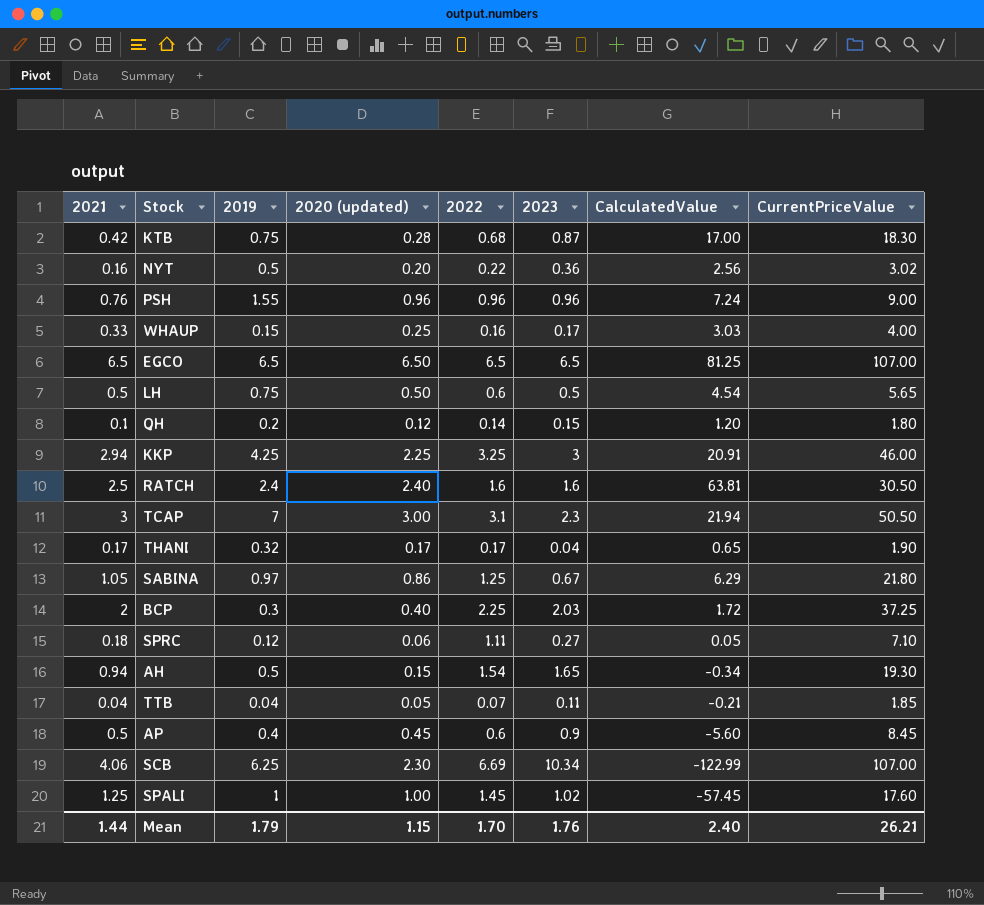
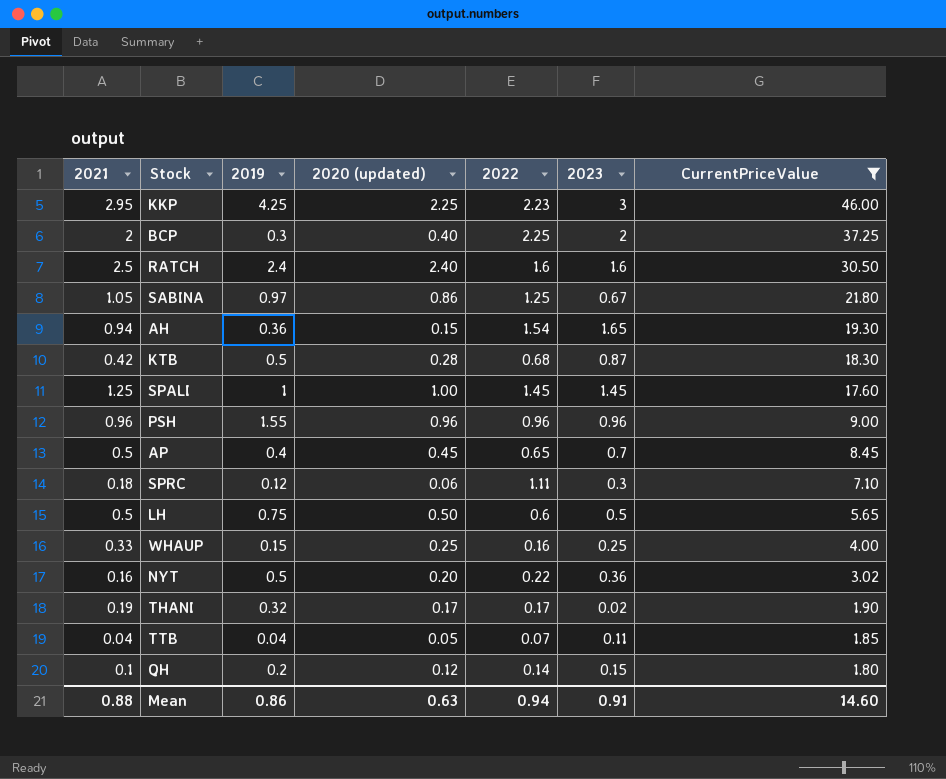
filter: none -> CurrentPriceValue <= 46.00
row order: none -> CurrentPriceValue descending
column CalculatedValue | position: 7 -> none
KKP | 2021: 2.94 -> 2.95
KKP | 2022: 3.25 -> 2.23
BCP | 2023: 2.03 -> 2
AH | 2019: 0.5 -> 0.36
KTB | 2019: 0.75 -> 0.5
SPALI | 2023: 1.02 -> 1.45
PSH | 2021: 0.76 -> 0.96
AP | 2022: 0.6 -> 0.65
AP | 2023: 0.9 -> 0.7
SPRC | 2023: 0.27 -> 0.3
WHAUP | 2023: 0.17 -> 0.25
THANI | 2021: 0.17 -> 0.19
THANI | 2023: 0.04 -> 0.02
Mean | 2021: 1.44 -> 0.88
Mean | 2019: 1.79 -> 0.86
Mean | 2020 (updated): 1.15 -> 0.63
Mean | 2022: 1.70 -> 0.94
Mean | 2023: 1.76 -> 0.91
Mean | CurrentPriceValue: 26.21 -> 14.60

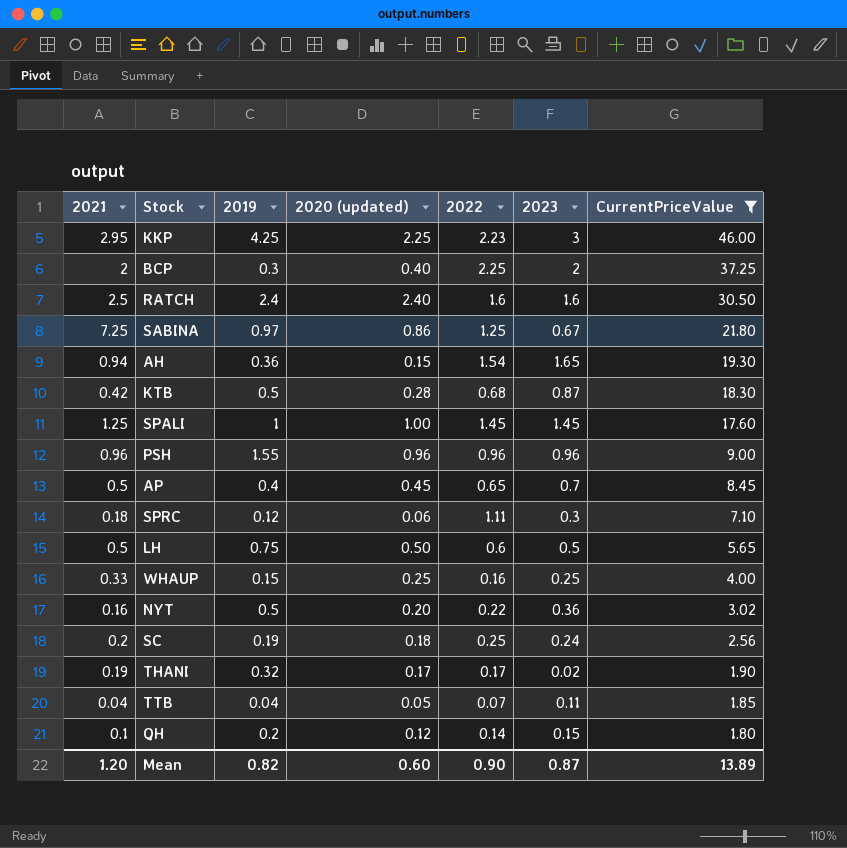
SABINA | 2021: 1.05 -> 7.25
row SC: none -> 0.2 | 0.19 | 0.18 | 0.25 | 0.24 | 2.56
Mean | 2021: 0.88 -> 1.20
Mean | 2019: 0.86 -> 0.82
Mean | 2020 (updated): 0.63 -> 0.60
Mean | 2022: 0.94 -> 0.90
Mean | 2023: 0.91 -> 0.87
Mean | CurrentPriceValue: 14.60 -> 13.89

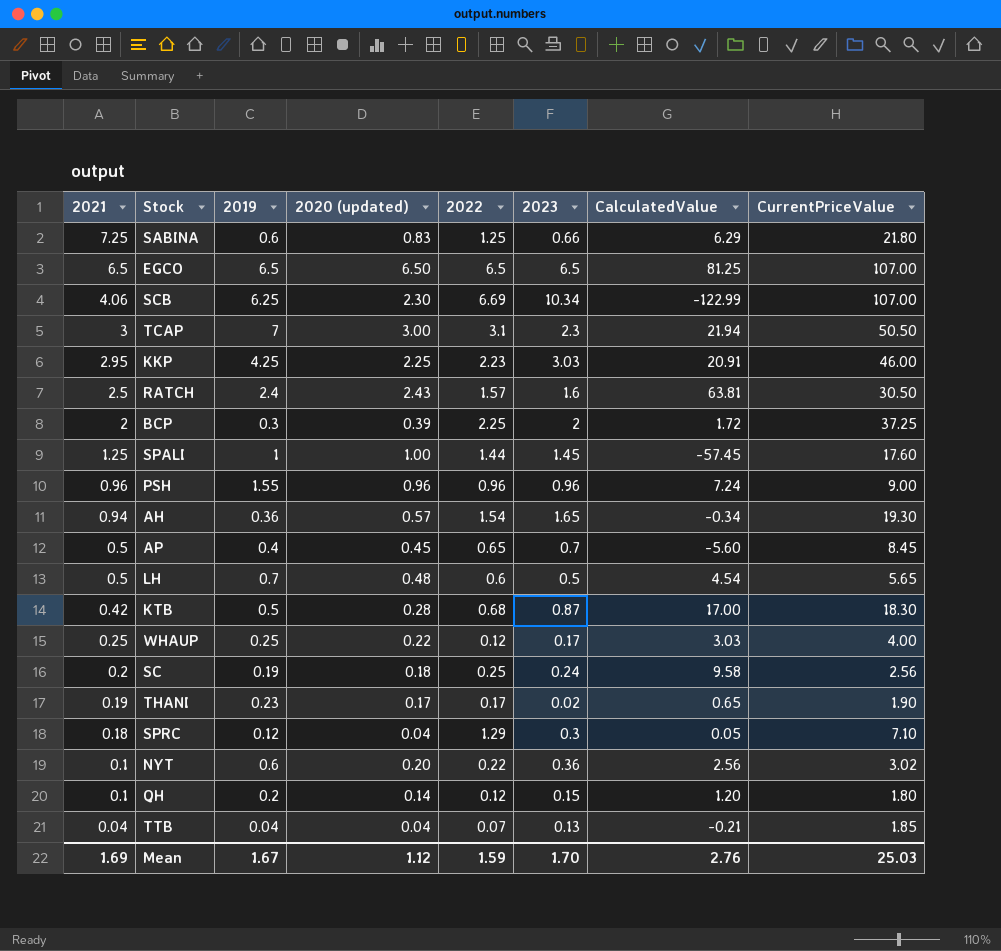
filter: CurrentPriceValue <= 46.00 -> none
row order: CurrentPriceValue descending -> 2021 descending
column CalculatedValue | position: none -> 7
SABINA | 2019: 0.97 -> 0.6
SABINA | 2020 (updated): 0.86 -> 0.83
SABINA | 2023: 0.67 -> 0.66
KKP | 2023: 3 -> 3.03
RATCH | 2020 (updated): 2.40 -> 2.43
RATCH | 2022: 1.6 -> 1.57
BCP | 2020 (updated): 0.40 -> 0.39
SPALI | 2022: 1.45 -> 1.44
AH | 2020 (updated): 0.15 -> 0.57
LH | 2019: 0.75 -> 0.7
LH | 2020 (updated): 0.50 -> 0.48
WHAUP | 2021: 0.33 -> 0.25
WHAUP | 2019: 0.15 -> 0.25
WHAUP | 2020 (updated): 0.25 -> 0.22
WHAUP | 2022: 0.16 -> 0.12
WHAUP | 2023: 0.25 -> 0.17
THANI | 2019: 0.32 -> 0.23
SPRC | 2020 (updated): 0.06 -> 0.04
SPRC | 2022: 1.11 -> 1.29
NYT | 2021: 0.16 -> 0.1
NYT | 2019: 0.5 -> 0.6
QH | 2020 (updated): 0.12 -> 0.14
QH | 2022: 0.14 -> 0.12
TTB | 2020 (updated): 0.05 -> 0.04
TTB | 2023: 0.11 -> 0.13
Mean | 2021: 1.20 -> 1.69
Mean | 2019: 0.82 -> 1.67
Mean | 2020 (updated): 0.60 -> 1.12
Mean | 2022: 0.90 -> 1.59
Mean | 2023: 0.87 -> 1.70
Mean | CurrentPriceValue: 13.89 -> 25.03

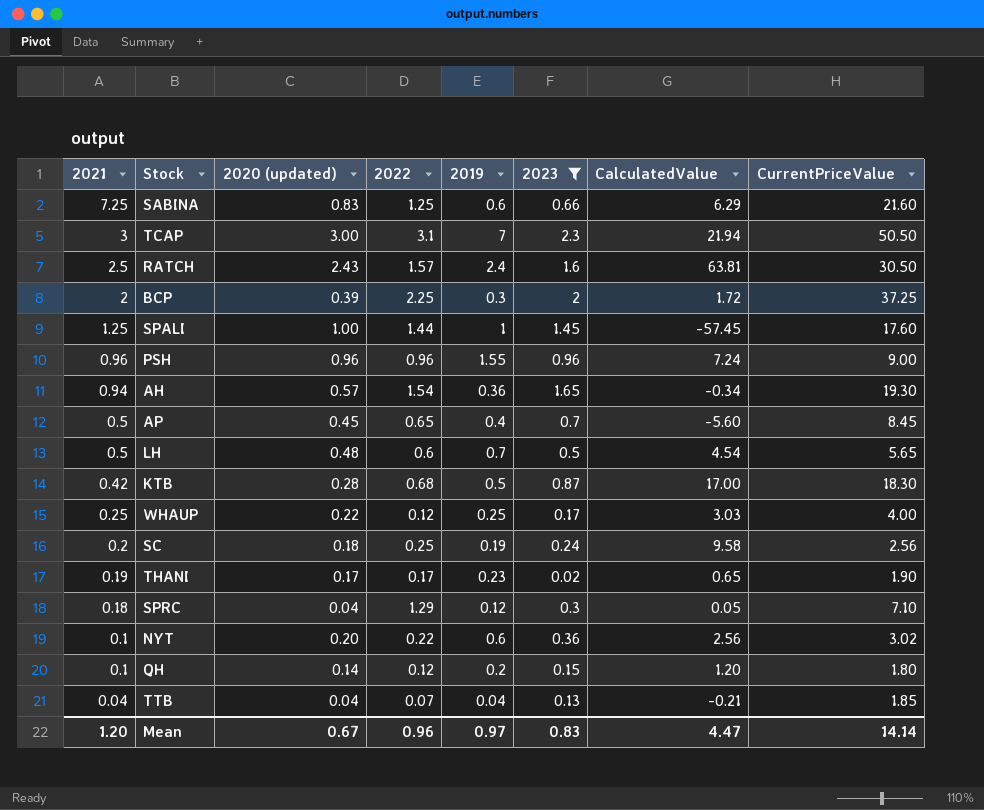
filter: none -> 2023 <= 2.3
column 2019 | position: 3 -> 5
SABINA | CurrentPriceValue: 21.80 -> 21.60
Mean | 2021: 1.69 -> 1.20
Mean | 2020 (updated): 1.12 -> 0.67
Mean | 2022: 1.59 -> 0.96
Mean | 2019: 1.67 -> 0.97
Mean | 2023: 1.70 -> 0.83
Mean | CalculatedValue: 2.76 -> 4.47
Mean | CurrentPriceValue: 25.03 -> 14.14

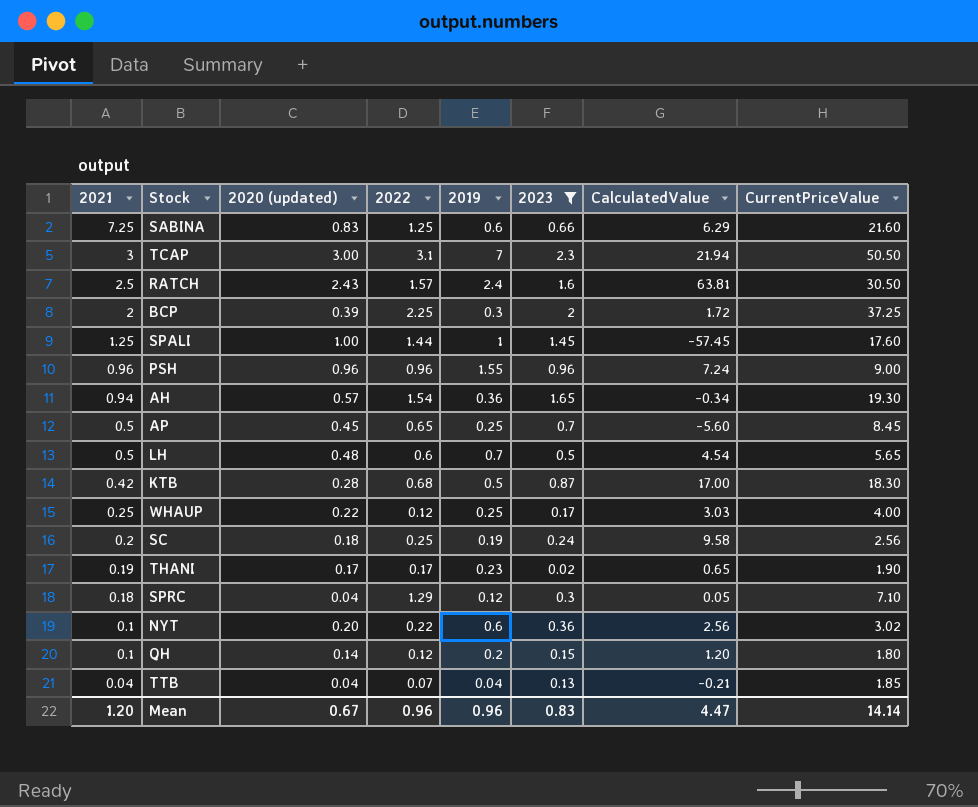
AP | 2019: 0.4 -> 0.25
Mean | 2019: 0.97 -> 0.96

